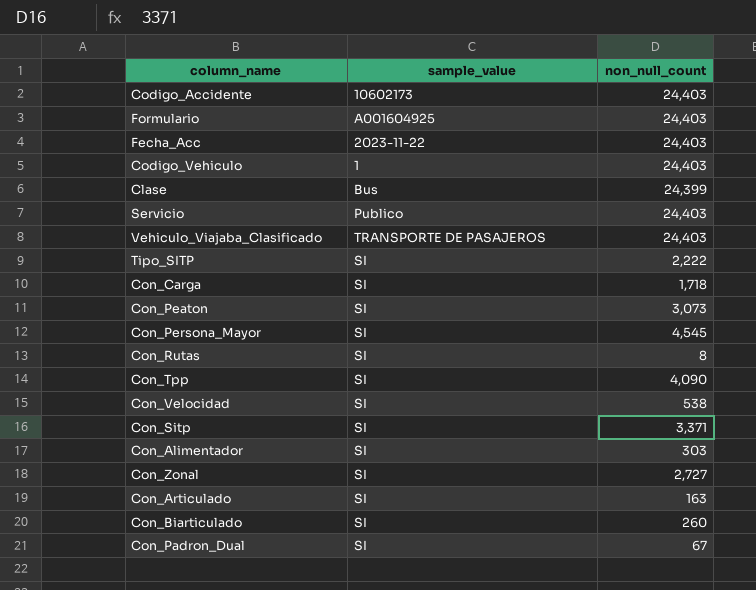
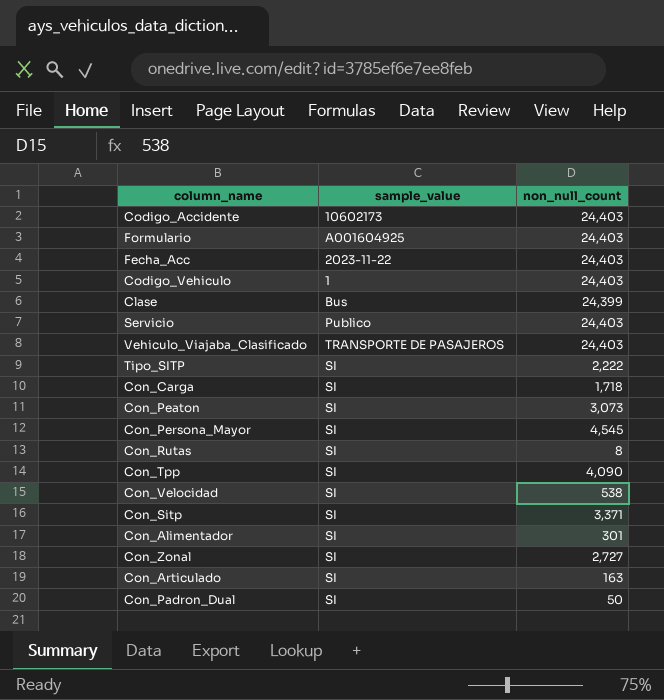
row Con_Biarticulado: SI | 260 -> none
Con_Alimentador | non_null_count: 303 -> 301
Con_Padron_Dual | non_null_count: 67 -> 50

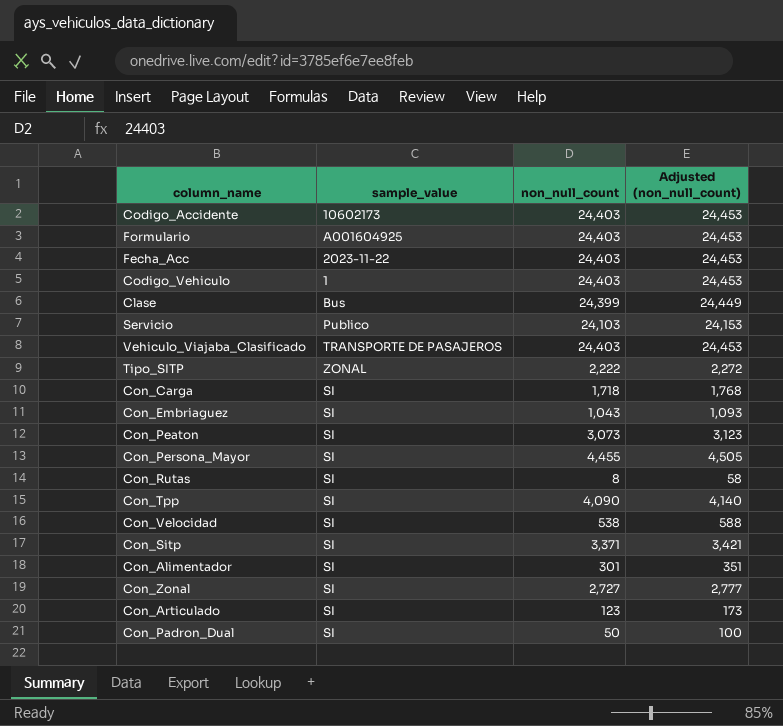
column Adjusted (non_null_count) | formula: none -> [non_null_count] + 50
Servicio | non_null_count: 24,403 -> 24,103
Tipo_SITP | sample_value: SI -> ZONAL
row Con_Embriaguez: none -> SI | 1,043 | 1,093
Con_Persona_Mayor | non_null_count: 4,545 -> 4,455
Con_Articulado | non_null_count: 163 -> 123

